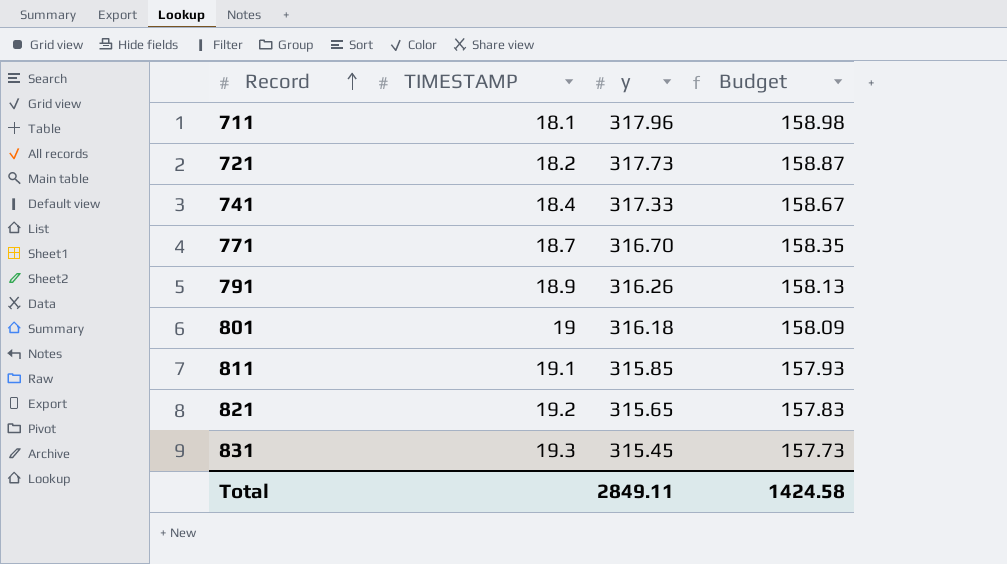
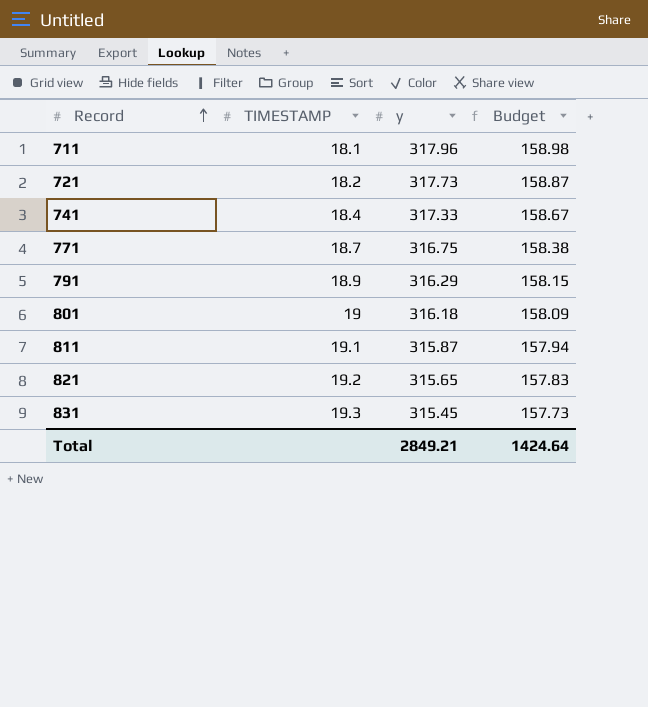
771 | y: 316.70 -> 316.75
771 | Budget: 158.35 -> 158.38
791 | y: 316.26 -> 316.29
791 | Budget: 158.13 -> 158.15
811 | y: 315.85 -> 315.87
811 | Budget: 157.93 -> 157.94
Total | y: 2849.11 -> 2849.21
Total | Budget: 1424.58 -> 1424.64

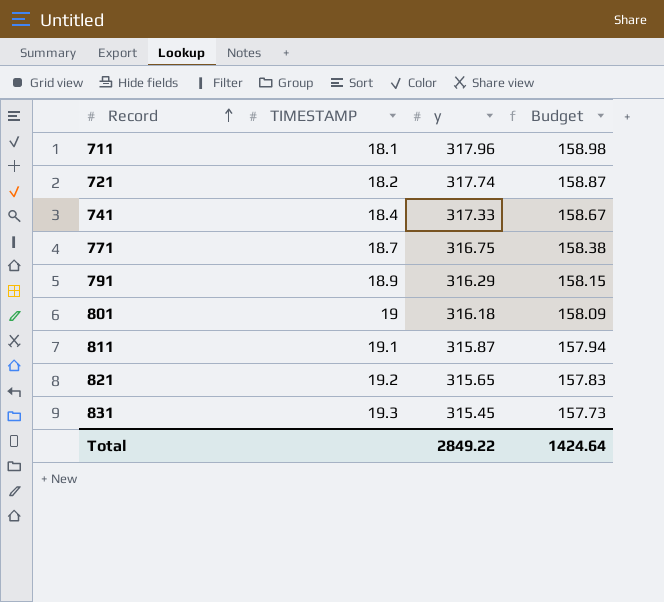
721 | y: 317.73 -> 317.74
Total | y: 2849.21 -> 2849.22

